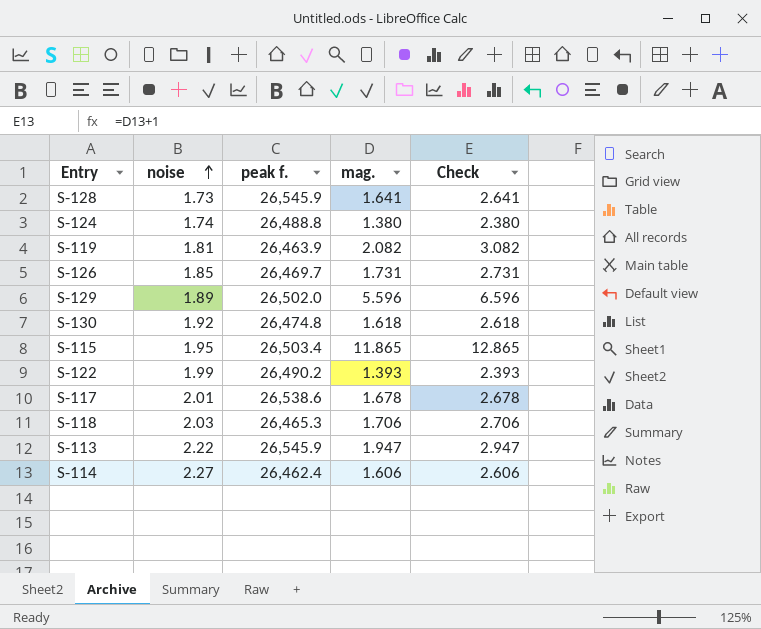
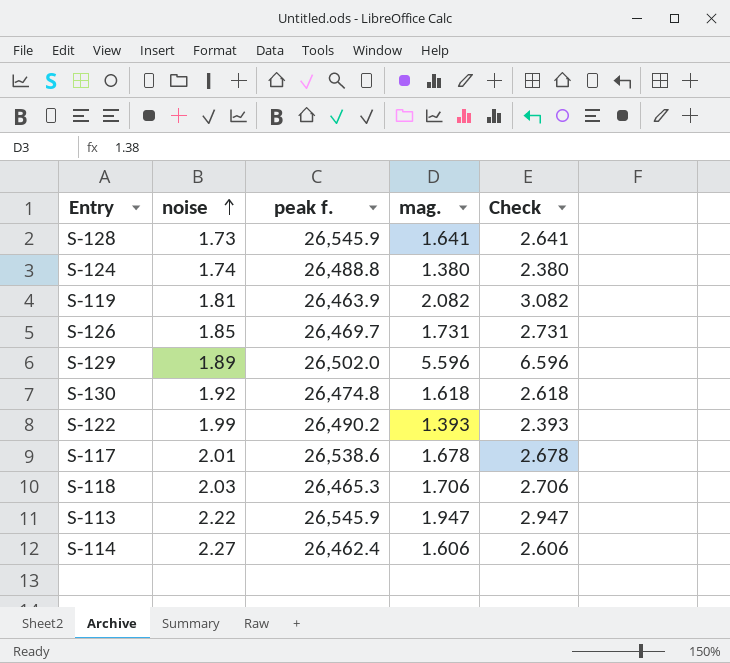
row S-115: 1.95 | 26,503.4 | 11.865 | 12.865 -> none

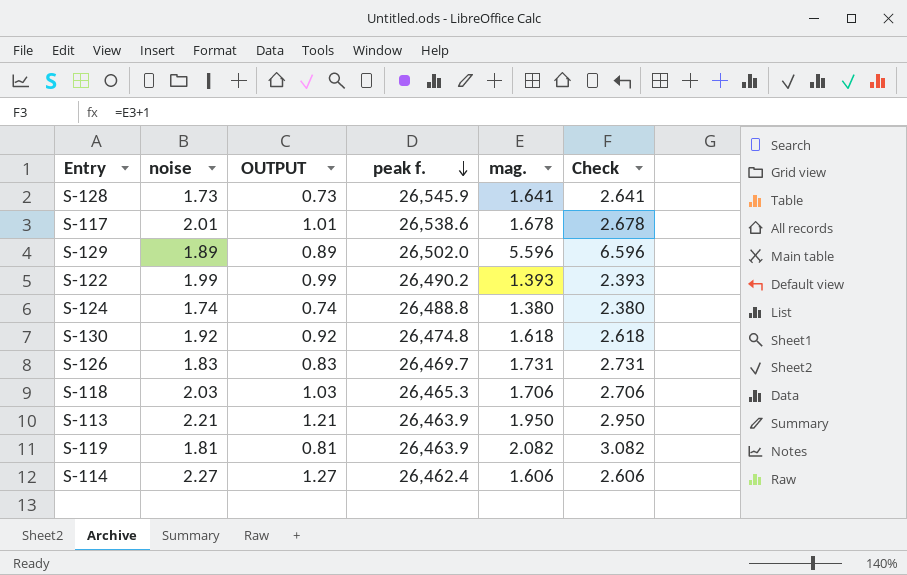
row order: noise ascending -> peak f. descending
column OUTPUT | formula: none -> [noise] - 1
S-126 | noise: 1.85 -> 1.83
S-113 | noise: 2.22 -> 2.21
S-113 | peak f.: 26,545.9 -> 26,463.9
S-113 | mag.: 1.947 -> 1.950
S-113 | Check: 2.947 -> 2.950

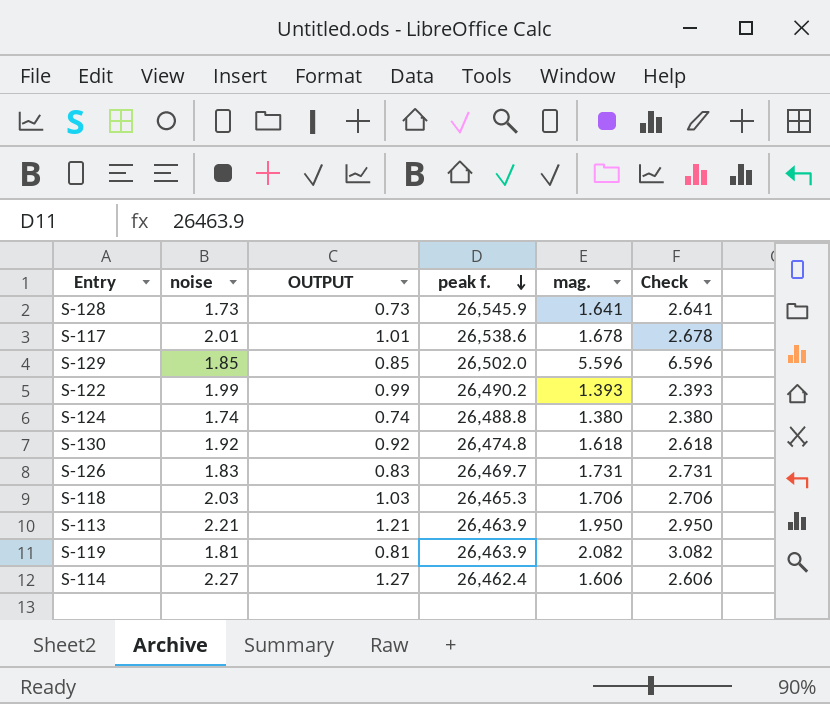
S-129 | noise: 1.89 -> 1.85
S-129 | OUTPUT: 0.89 -> 0.85

